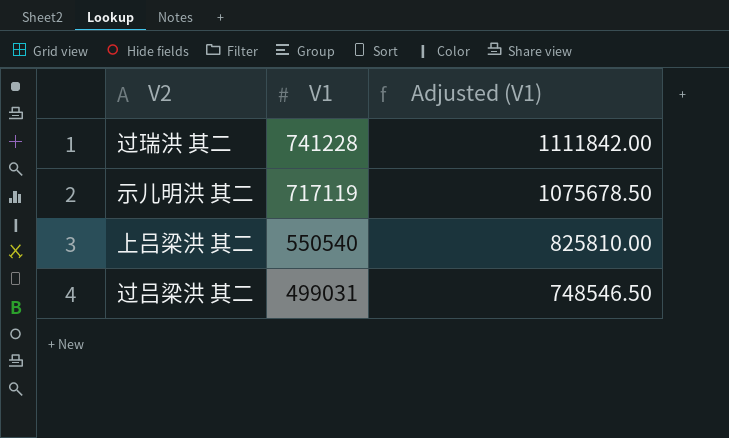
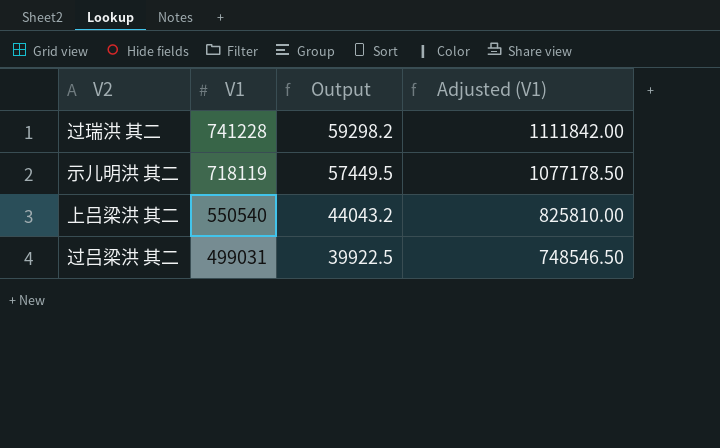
column Output | formula: none -> [V1] * 0.08
示儿明洪 其二 | V1: 717119 -> 718119
示儿明洪 其二 | Adjusted (V1): 1075678.50 -> 1077178.50

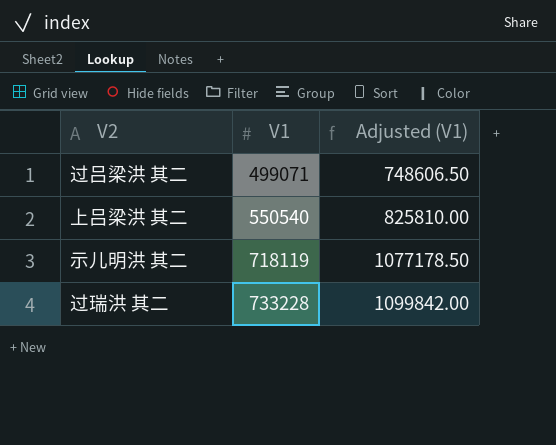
row order: V1 descending -> V1 ascending
column Output | formula: [V1] * 0.08 -> none
过吕梁洪 其二 | V1: 499031 -> 499071
过吕梁洪 其二 | Adjusted (V1): 748546.50 -> 748606.50
过瑞洪 其二 | V1: 741228 -> 733228
过瑞洪 其二 | Adjusted (V1): 1111842.00 -> 1099842.00

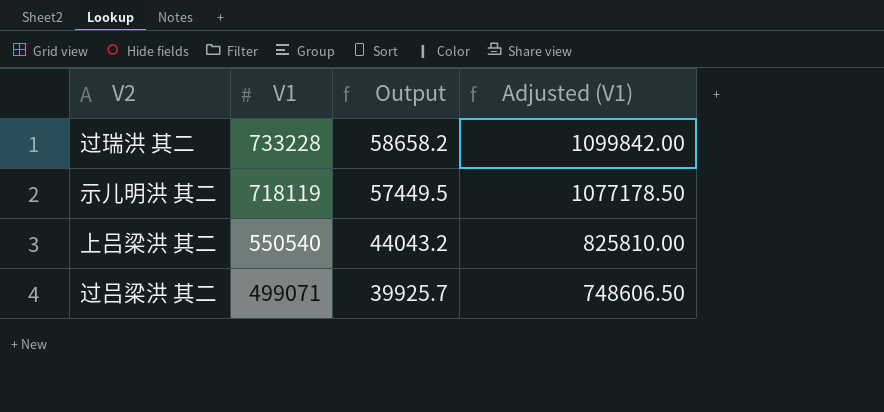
row order: V1 ascending -> V1 descending
column Output | formula: none -> [V1] * 0.08

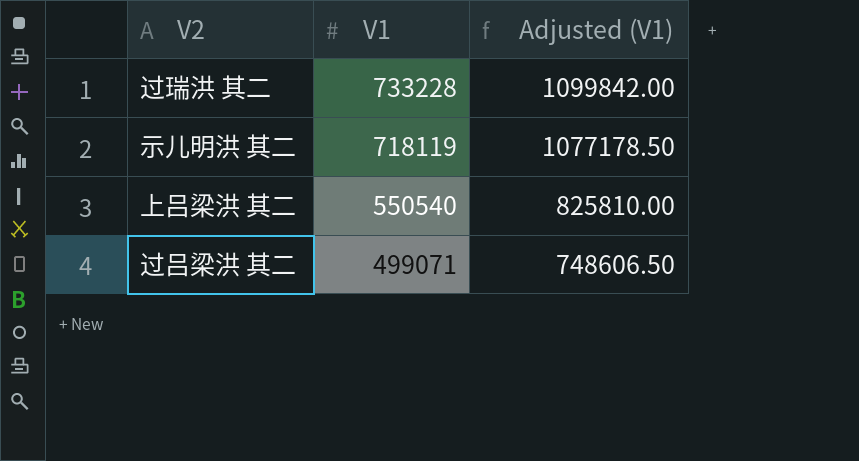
column Output | formula: [V1] * 0.08 -> none

